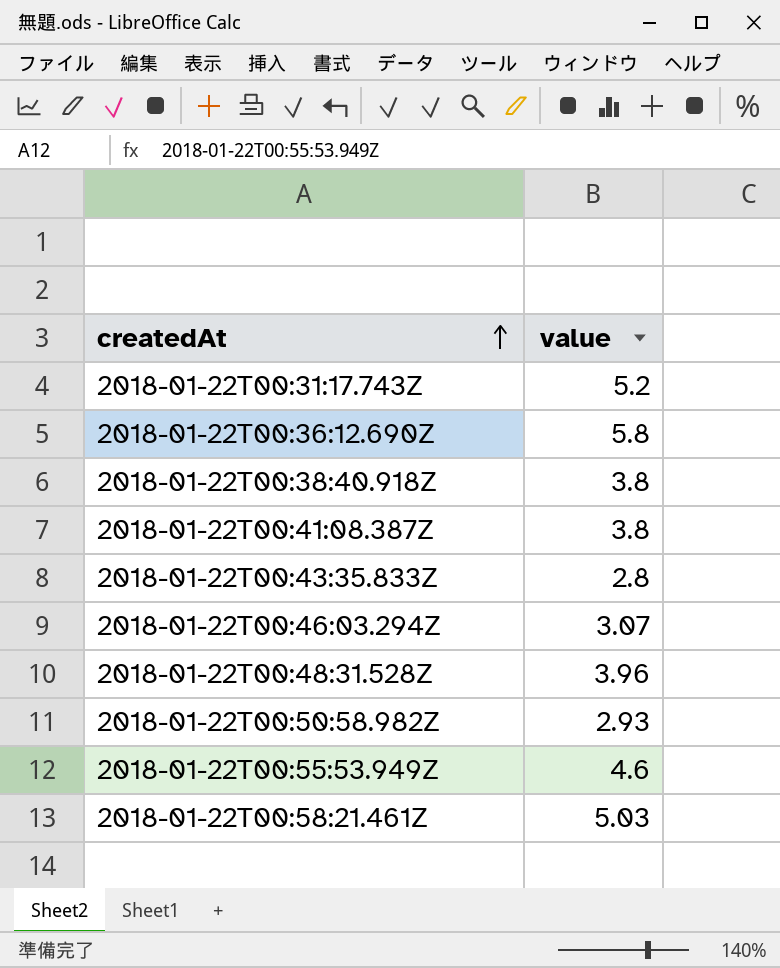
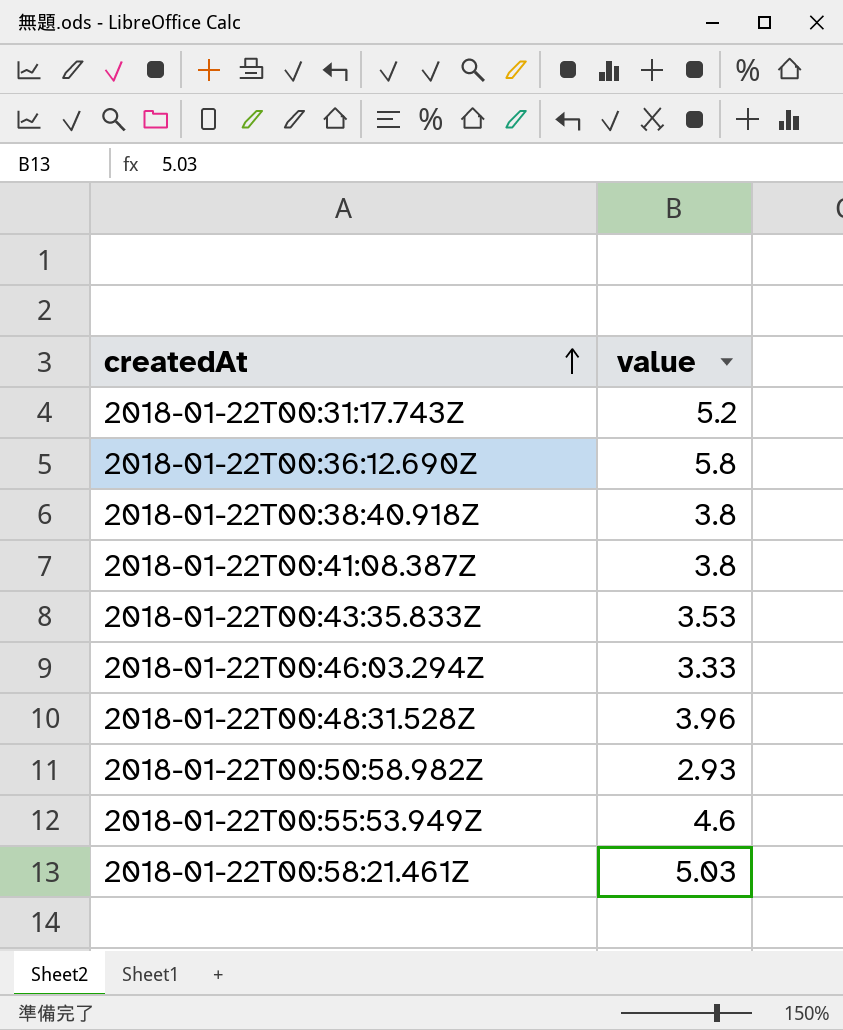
2018-01-22T00:43:35.833Z | value: 2.8 -> 3.53
2018-01-22T00:46:03.294Z | value: 3.07 -> 3.33

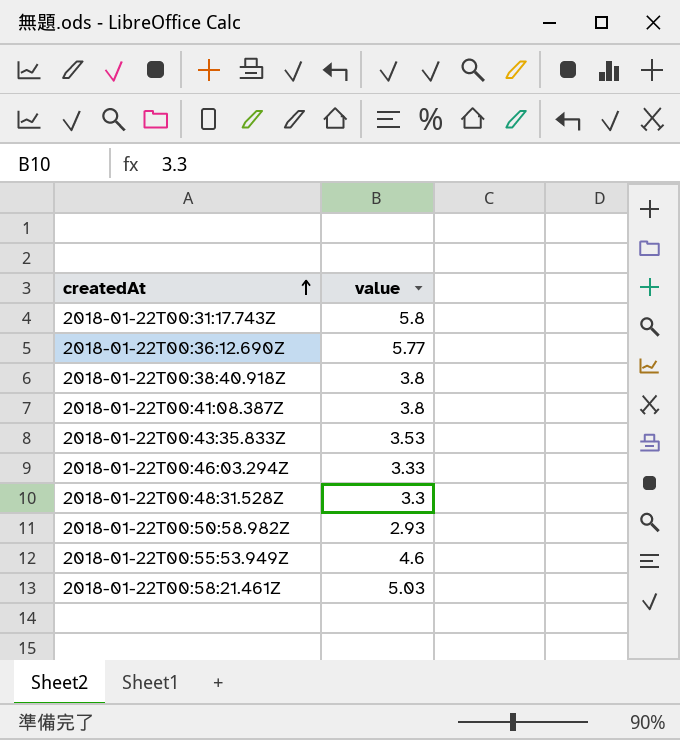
2018-01-22T00:31:17.743Z | value: 5.2 -> 5.8
2018-01-22T00:36:12.690Z | value: 5.8 -> 5.77
2018-01-22T00:48:31.528Z | value: 3.96 -> 3.3

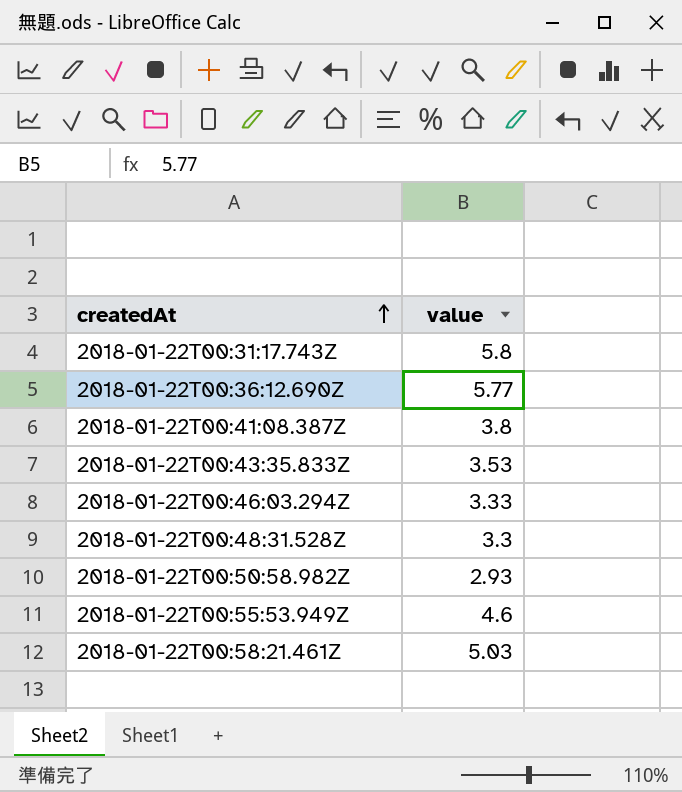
row 2018-01-22T00:38:40.918Z: 3.8 -> none

